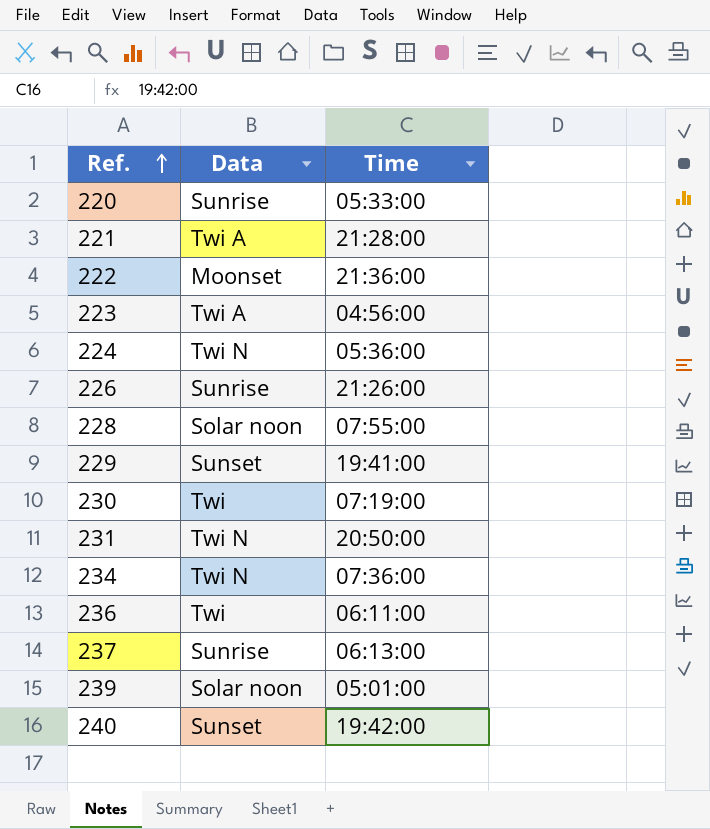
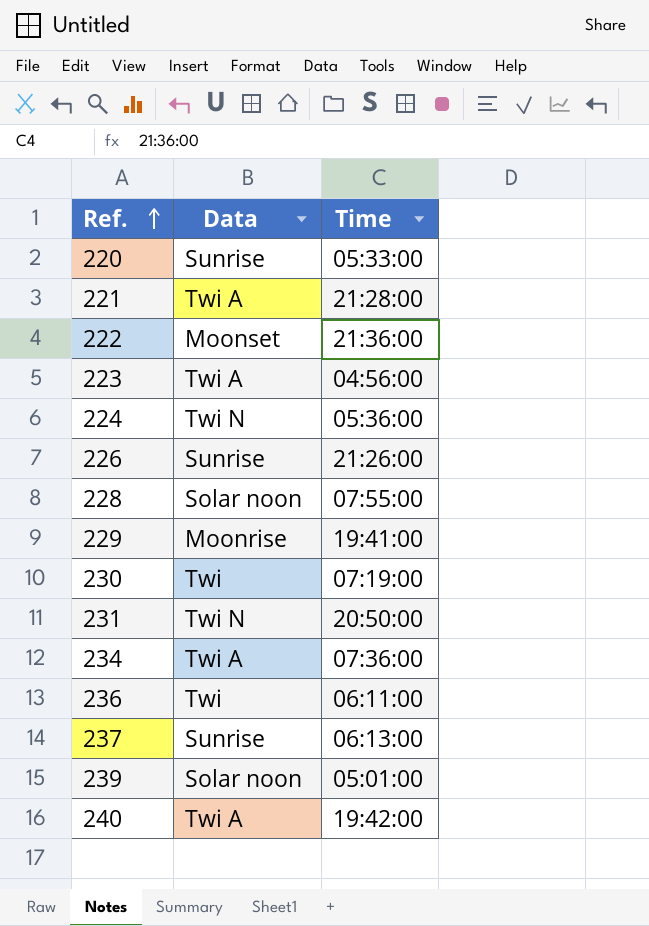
229 | Data: Sunset -> Moonrise
234 | Data: Twi N -> Twi A
240 | Data: Sunset -> Twi A

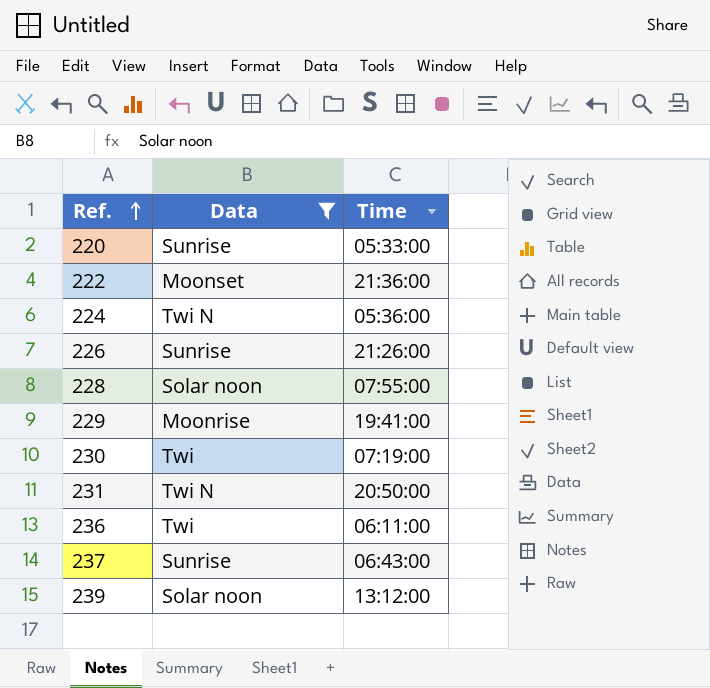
filter: none -> Data != Twi A
237 | Time: 06:13:00 -> 06:43:00
239 | Time: 05:01:00 -> 13:12:00

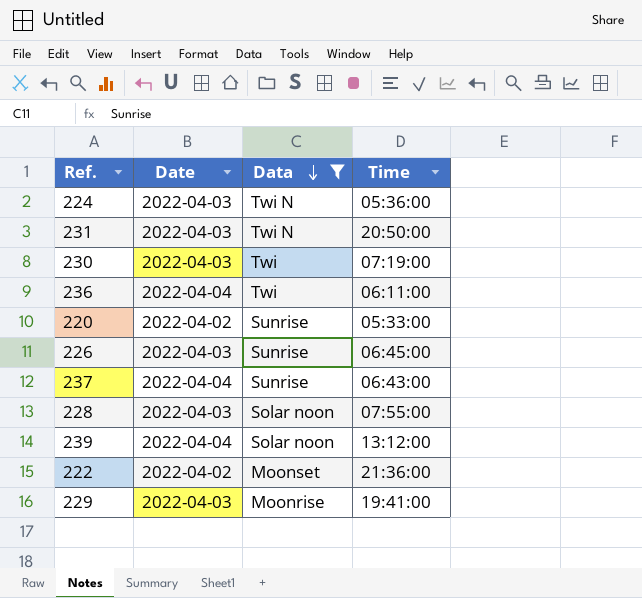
row order: Ref. ascending -> Data descending
column Date | position: none -> 2
226 | Time: 21:26:00 -> 06:45:00

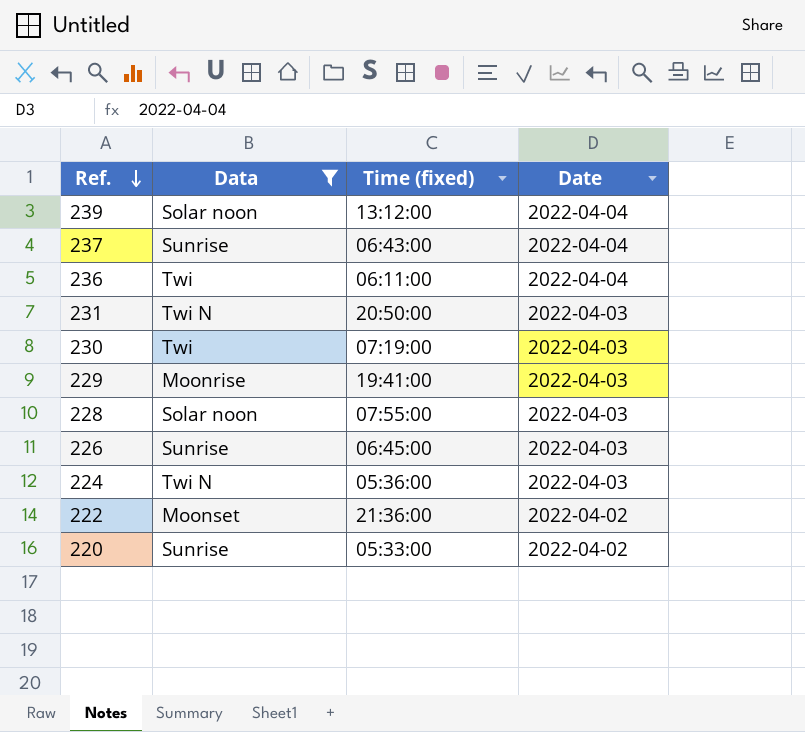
row order: Data descending -> Ref. descending
column name: Time -> Time (fixed)
column Date | position: 2 -> 4

